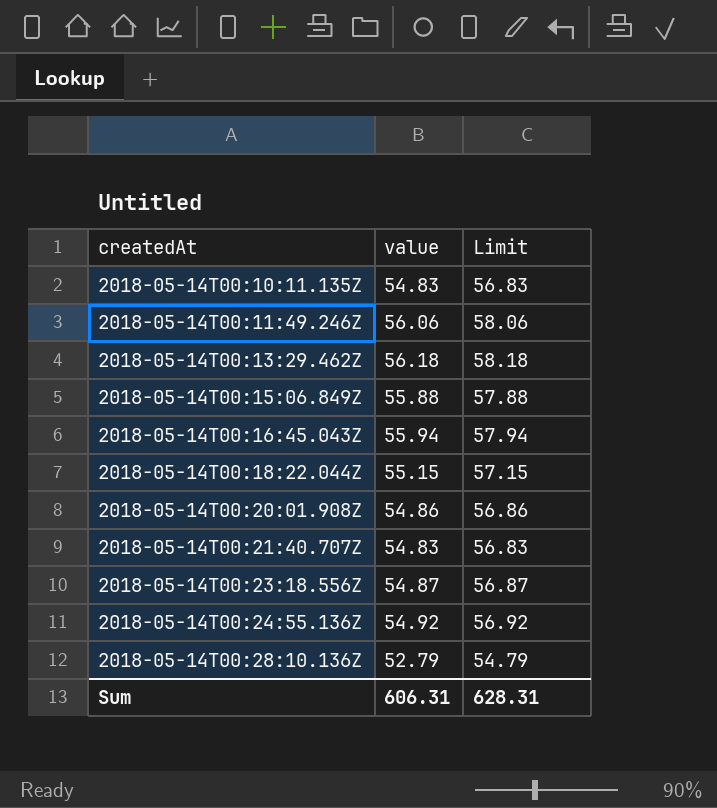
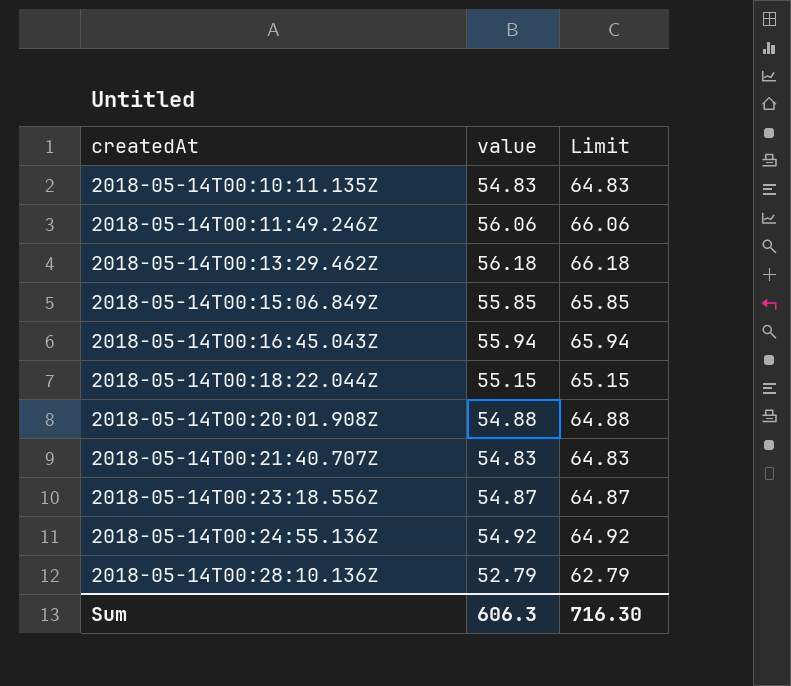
column Limit | formula: [value] + 2 -> [value] + 10
2018-05-14T00:15:06.849Z | value: 55.88 -> 55.85
2018-05-14T00:20:01.908Z | value: 54.86 -> 54.88
Sum | value: 606.31 -> 606.3
Sum | Limit: 628.31 -> 716.30

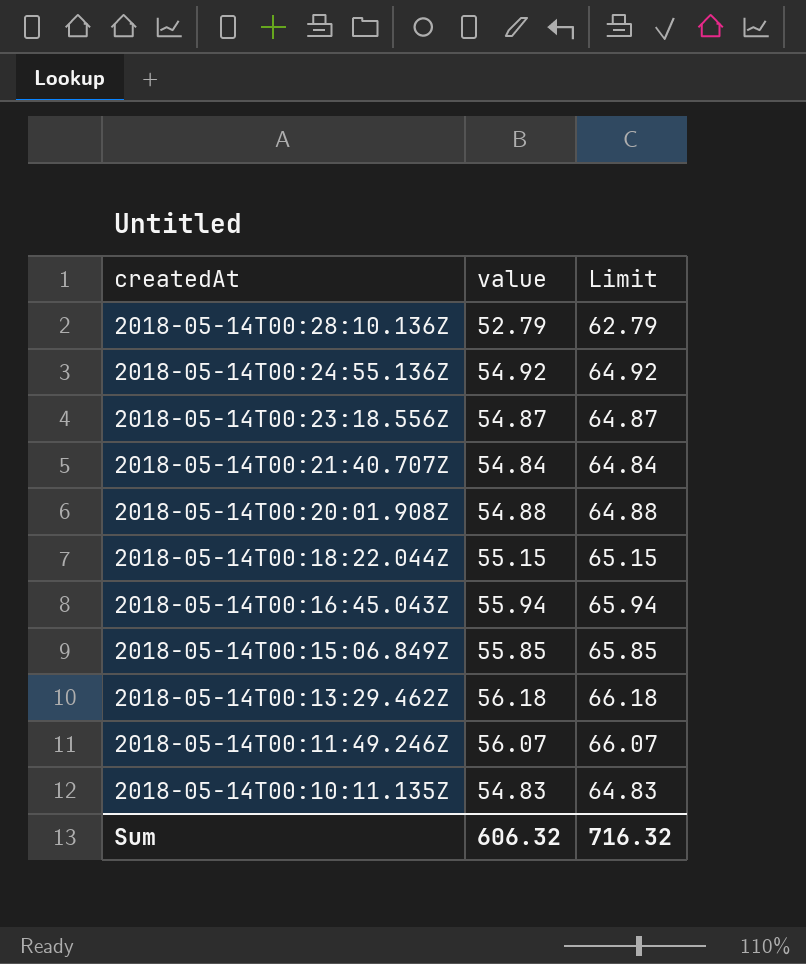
row order: createdAt ascending -> createdAt descending
2018-05-14T00:21:40.707Z | value: 54.83 -> 54.84
2018-05-14T00:21:40.707Z | Limit: 64.83 -> 64.84
2018-05-14T00:11:49.246Z | value: 56.06 -> 56.07
2018-05-14T00:11:49.246Z | Limit: 66.06 -> 66.07
Sum | value: 606.3 -> 606.32
Sum | Limit: 716.30 -> 716.32

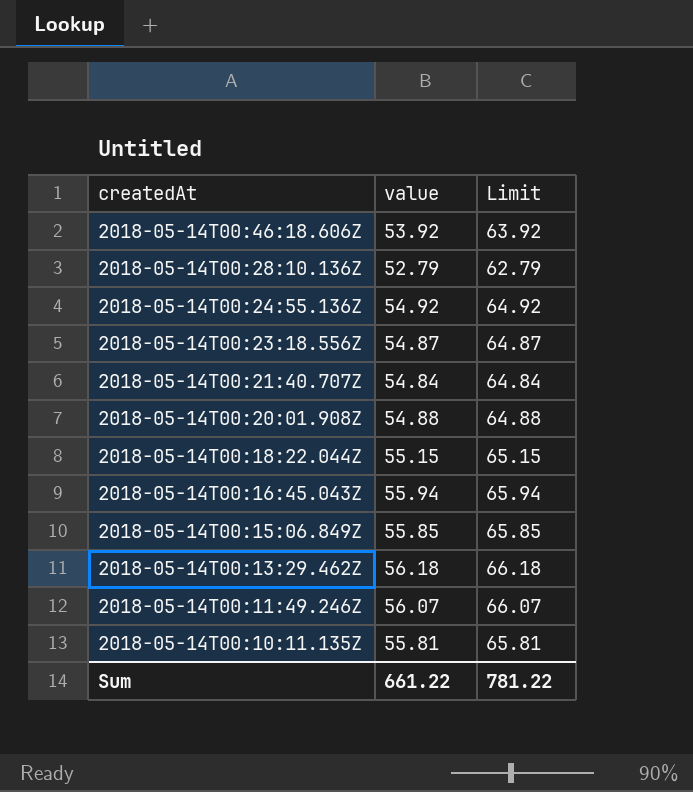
row 2018-05-14T00:46:18.606Z: none -> 53.92 | 63.92
2018-05-14T00:10:11.135Z | value: 54.83 -> 55.81
2018-05-14T00:10:11.135Z | Limit: 64.83 -> 65.81
Sum | value: 606.32 -> 661.22
Sum | Limit: 716.32 -> 781.22

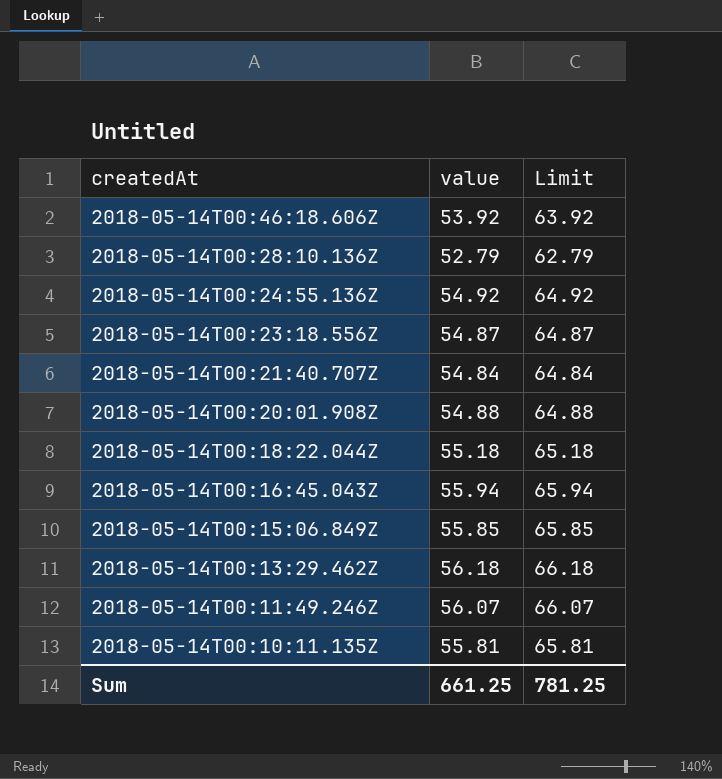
2018-05-14T00:18:22.044Z | value: 55.15 -> 55.18
2018-05-14T00:18:22.044Z | Limit: 65.15 -> 65.18
Sum | value: 661.22 -> 661.25
Sum | Limit: 781.22 -> 781.25

